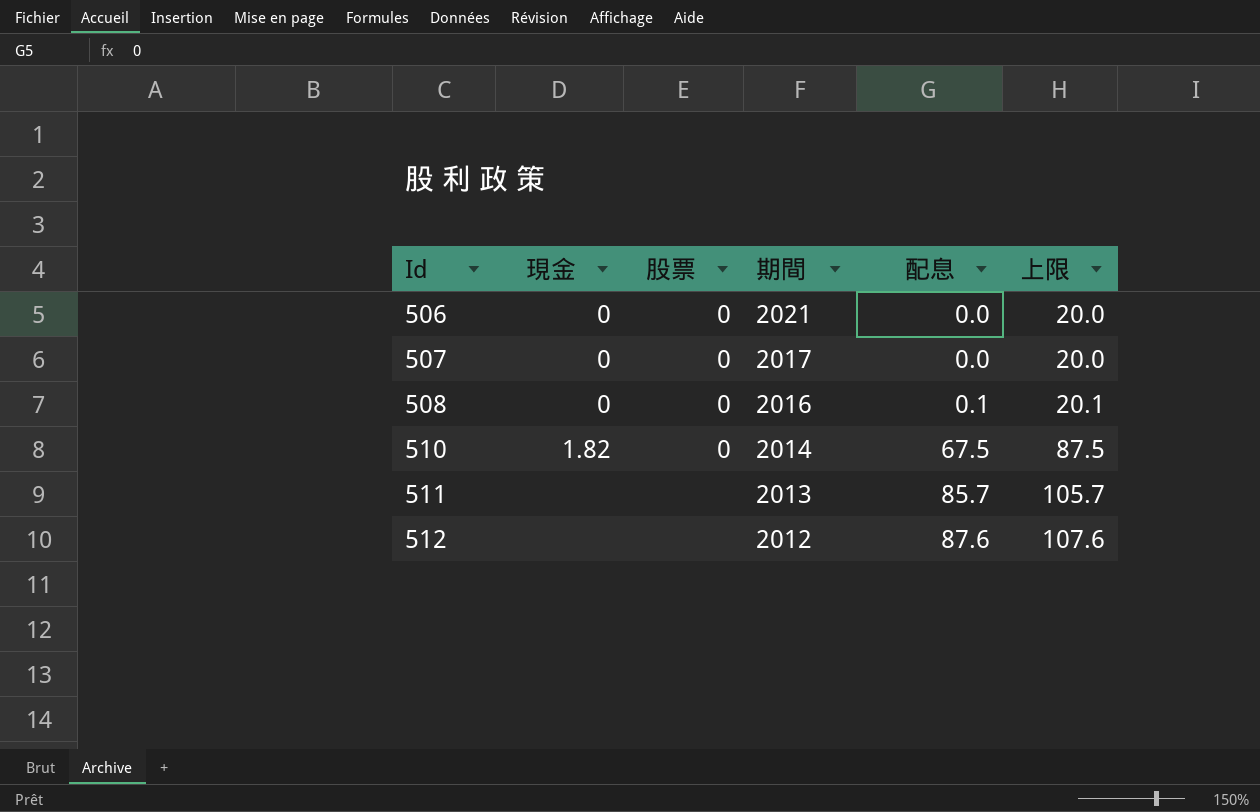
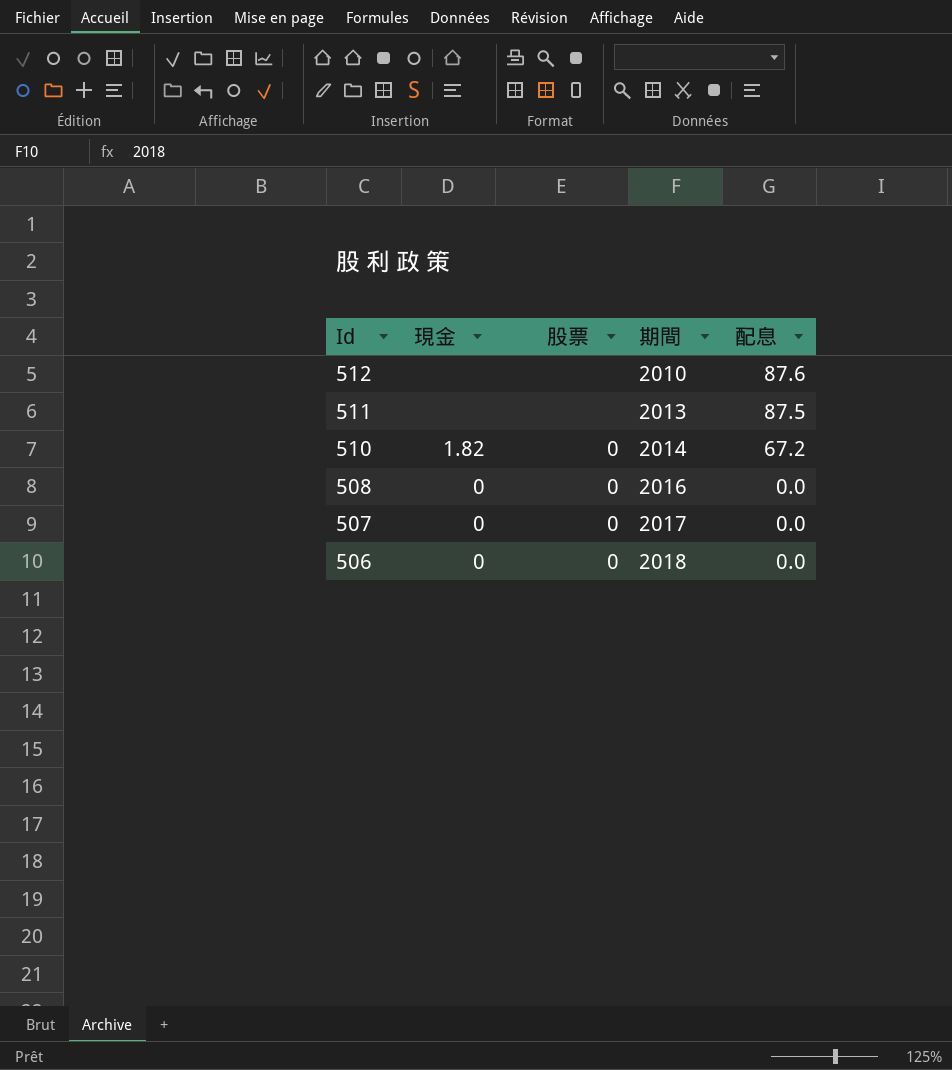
row order: Id ascending -> Id descending
column 上限 | formula: [配息] + 20 -> none
512 | 期間: 2012 -> 2010
511 | 配息: 85.7 -> 87.5
510 | 配息: 67.5 -> 67.2
508 | 配息: 0.1 -> 0.0
506 | 期間: 2021 -> 2018

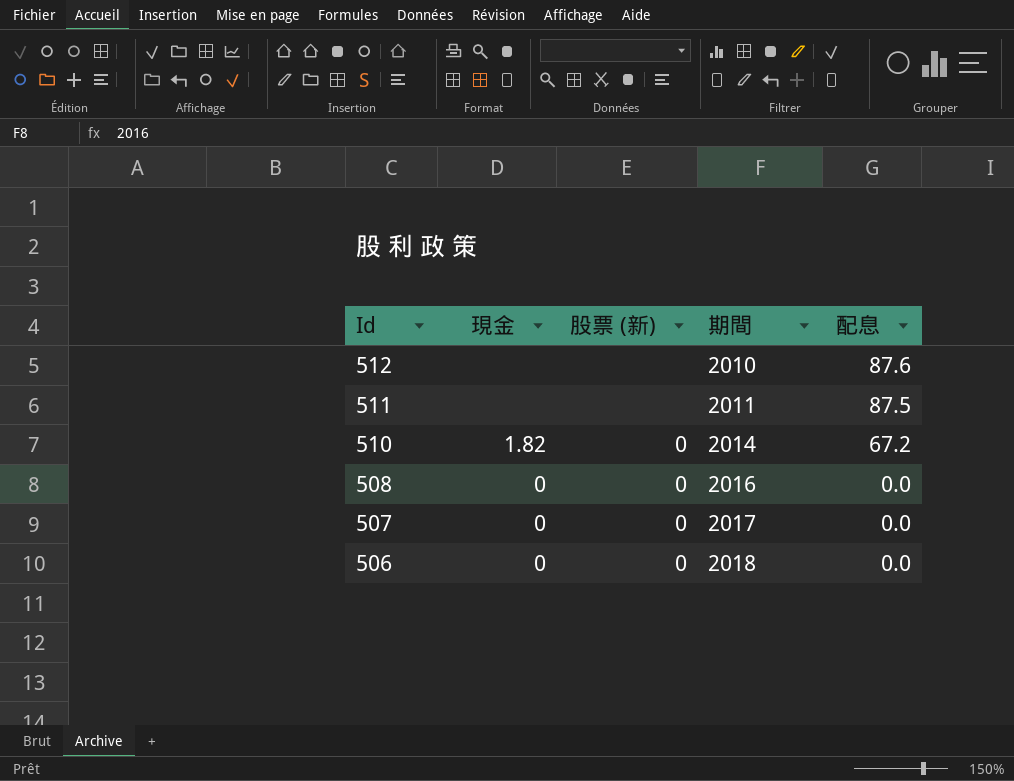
column name: 股票 -> 股票 (新)
511 | 期間: 2013 -> 2011

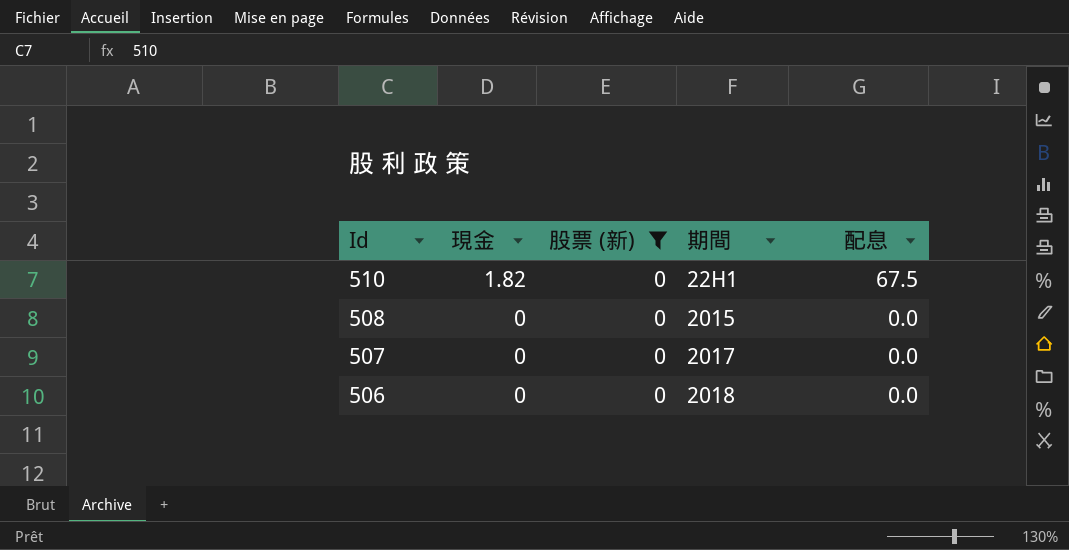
filter: none -> 股票 (新) = 0
510 | 期間: 2014 -> 22H1
510 | 配息: 67.2 -> 67.5
508 | 期間: 2016 -> 2015

